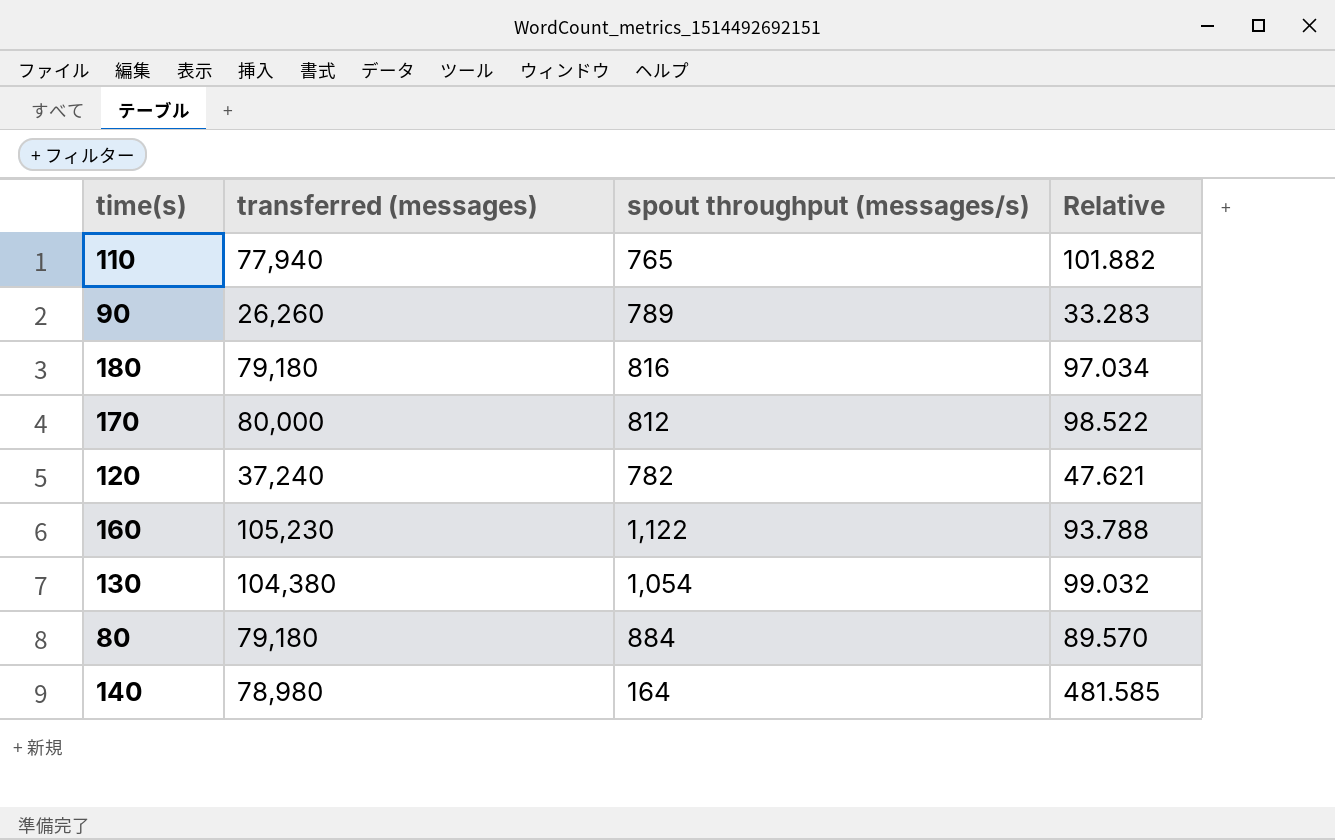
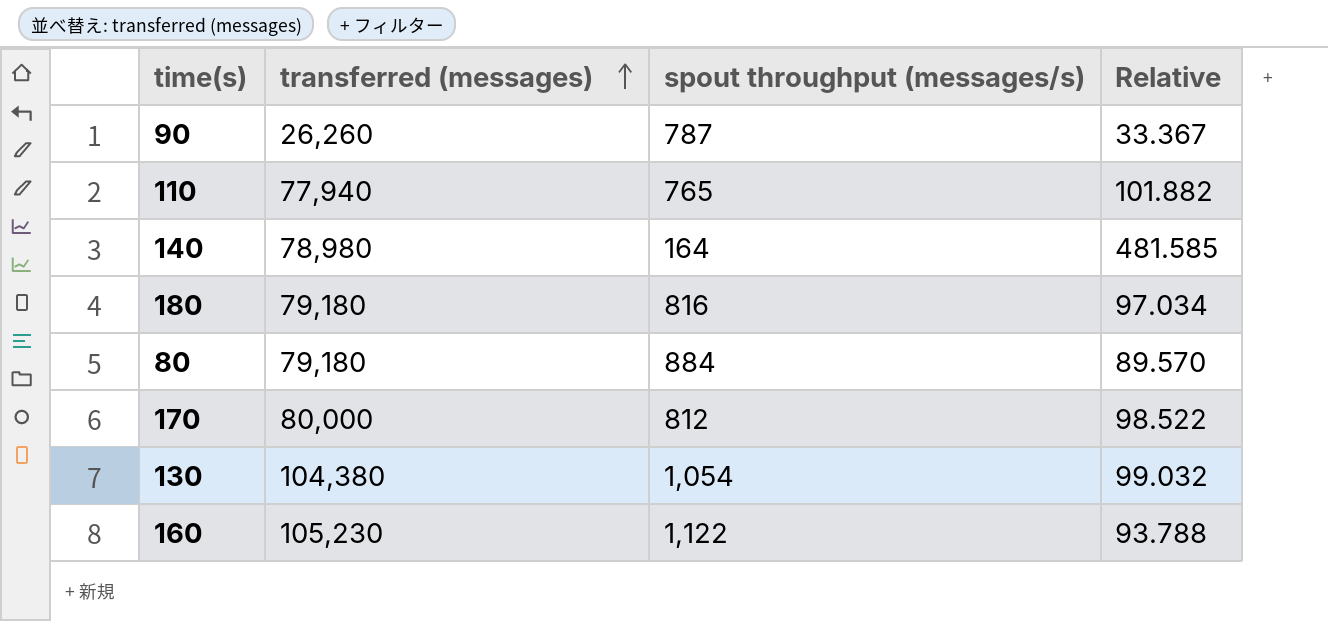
row order: none -> transferred (messages) ascending
row 120: 37,240 | 782 | 47.621 -> none
90 | spout throughput (messages/s): 789 -> 787
90 | Relative: 33.283 -> 33.367

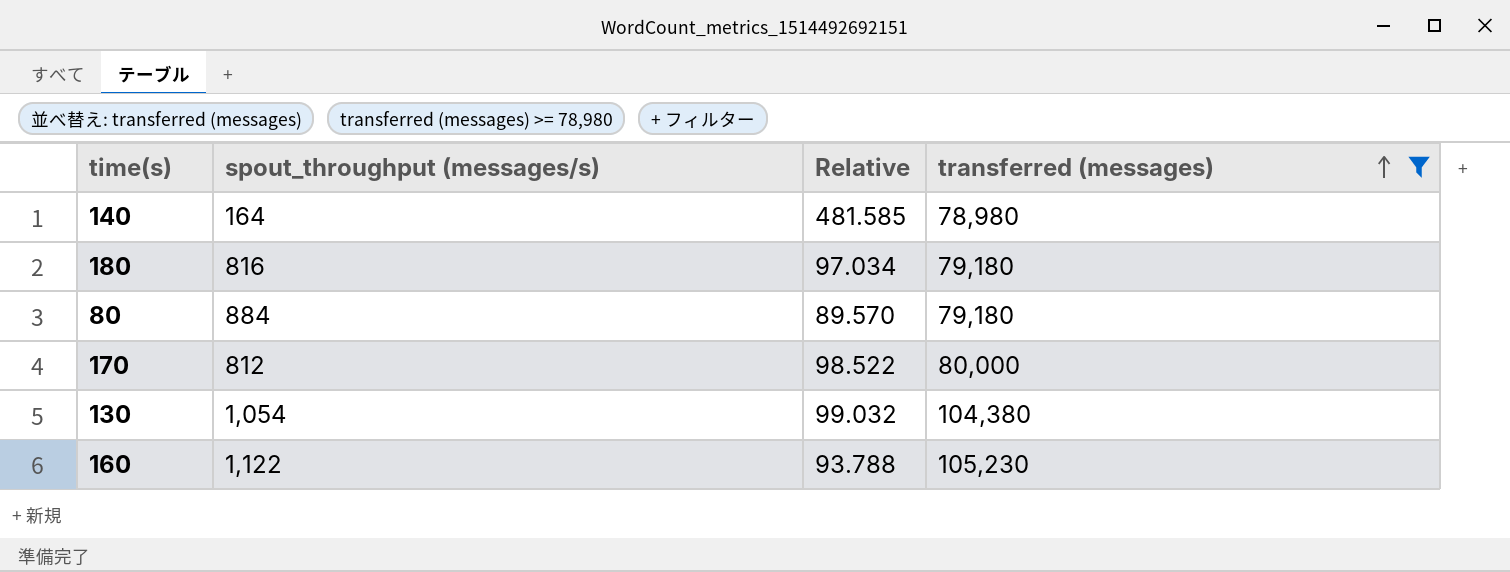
filter: none -> transferred (messages) >= 78,980
column name: spout throughput (messages/s) -> spout_throughput (messages/s)
column transferred (messages) | position: 2 -> 4

